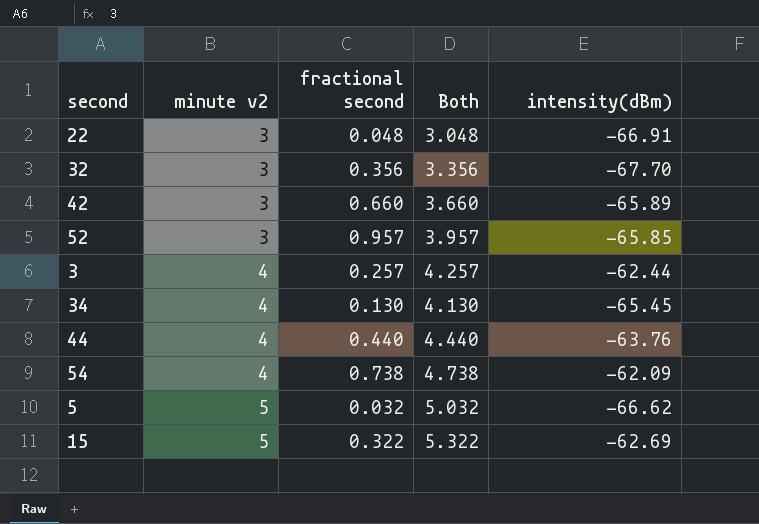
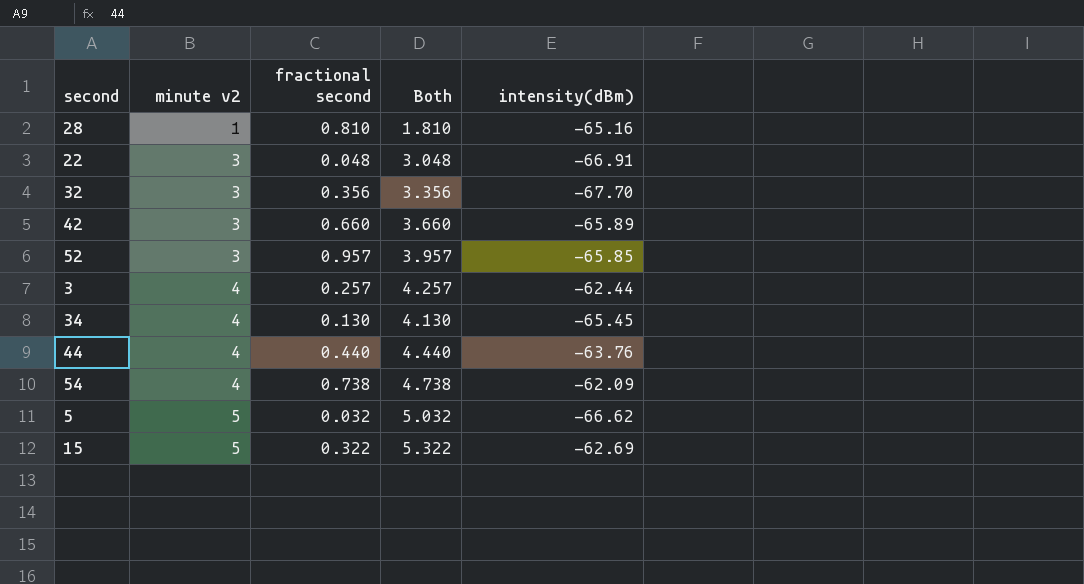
row 28: none -> 1 | 0.810 | 1.810 | -65.16

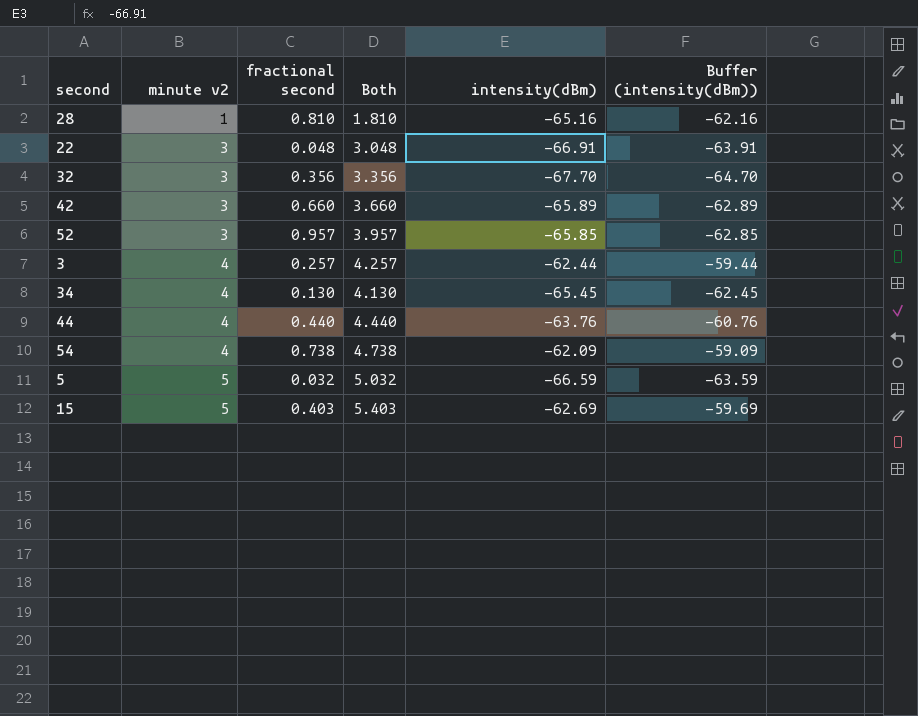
column Buffer (intensity(dBm)) | formula: none -> [intensity(dBm)] + 3
5 | intensity(dBm): -66.62 -> -66.59
15 | fractional second: 0.322 -> 0.403
15 | Both: 5.322 -> 5.403

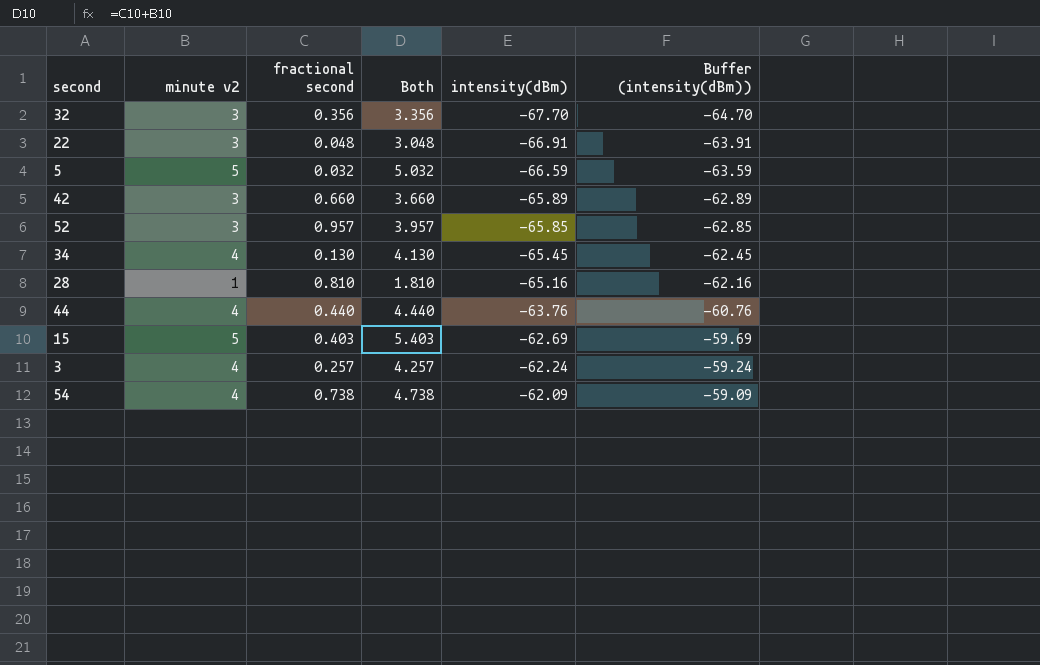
row order: minute v2 ascending -> intensity(dBm) ascending
3 | intensity(dBm): -62.44 -> -62.24
3 | Buffer (intensity(dBm)): -59.44 -> -59.24

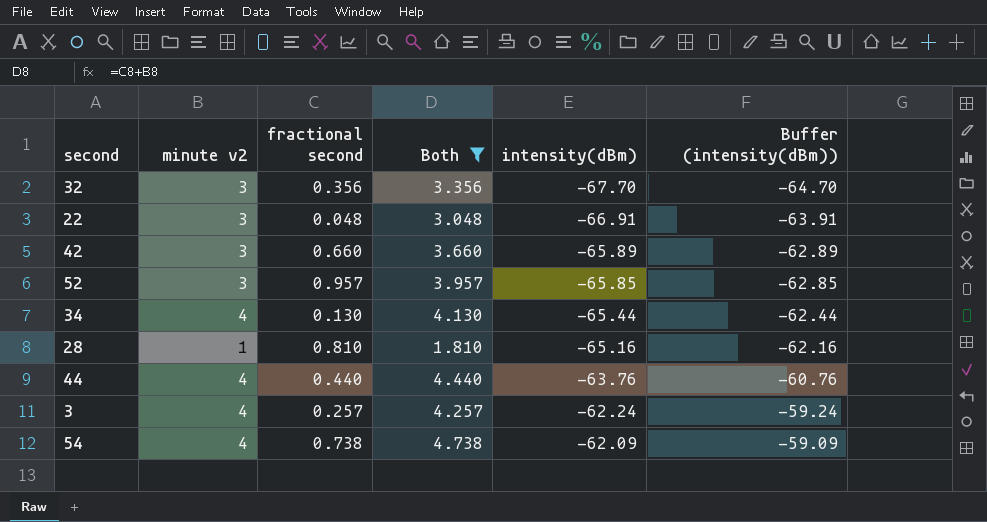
filter: none -> Both <= 4.738
34 | intensity(dBm): -65.45 -> -65.44
34 | Buffer (intensity(dBm)): -62.45 -> -62.44

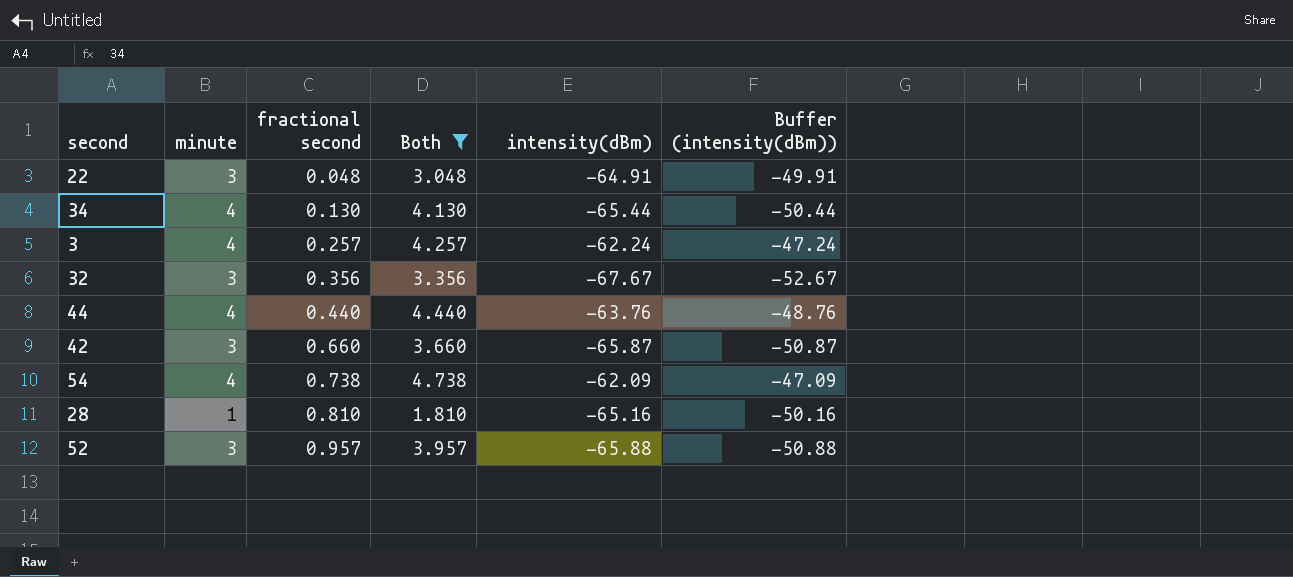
row order: intensity(dBm) ascending -> fractional second ascending
column name: minute v2 -> minute
column Buffer (intensity(dBm)) | formula: [intensity(dBm)] + 3 -> [intensity(dBm)] + 15
22 | intensity(dBm): -66.91 -> -64.91
32 | intensity(dBm): -67.70 -> -67.67
42 | intensity(dBm): -65.89 -> -65.87
52 | intensity(dBm): -65.85 -> -65.88

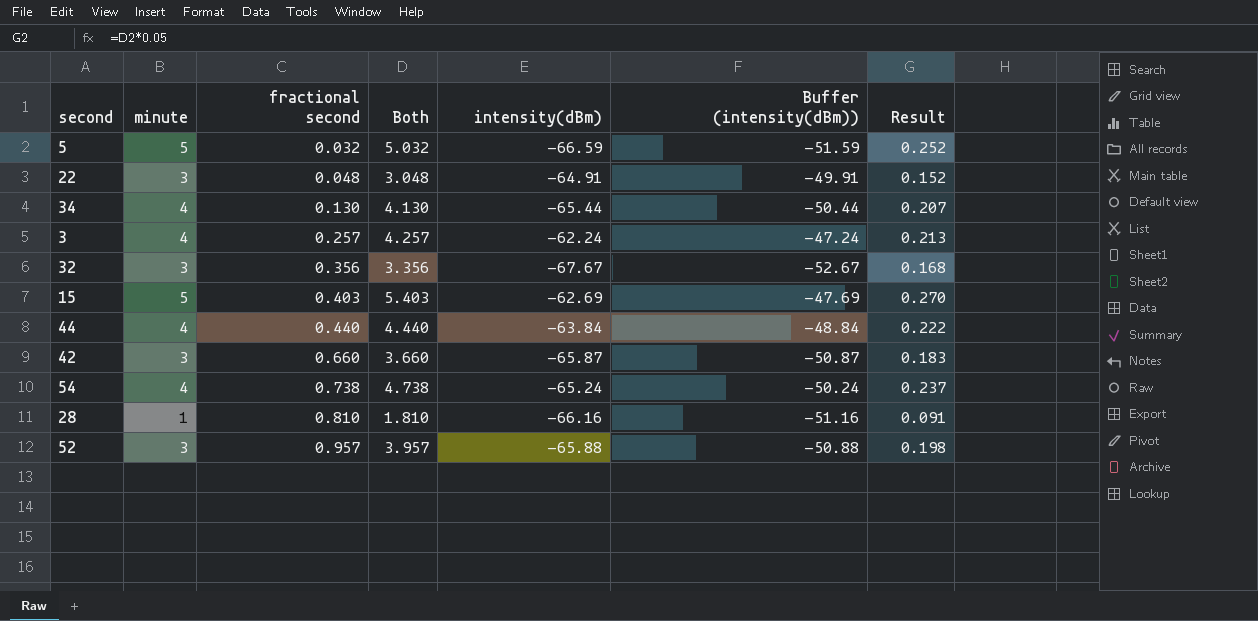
filter: Both <= 4.738 -> none
column Result | formula: none -> [Both] * 0.05
44 | intensity(dBm): -63.76 -> -63.84
44 | Buffer (intensity(dBm)): -48.76 -> -48.84
54 | intensity(dBm): -62.09 -> -65.24
54 | Buffer (intensity(dBm)): -47.09 -> -50.24
28 | intensity(dBm): -65.16 -> -66.16
28 | Buffer (intensity(dBm)): -50.16 -> -51.16

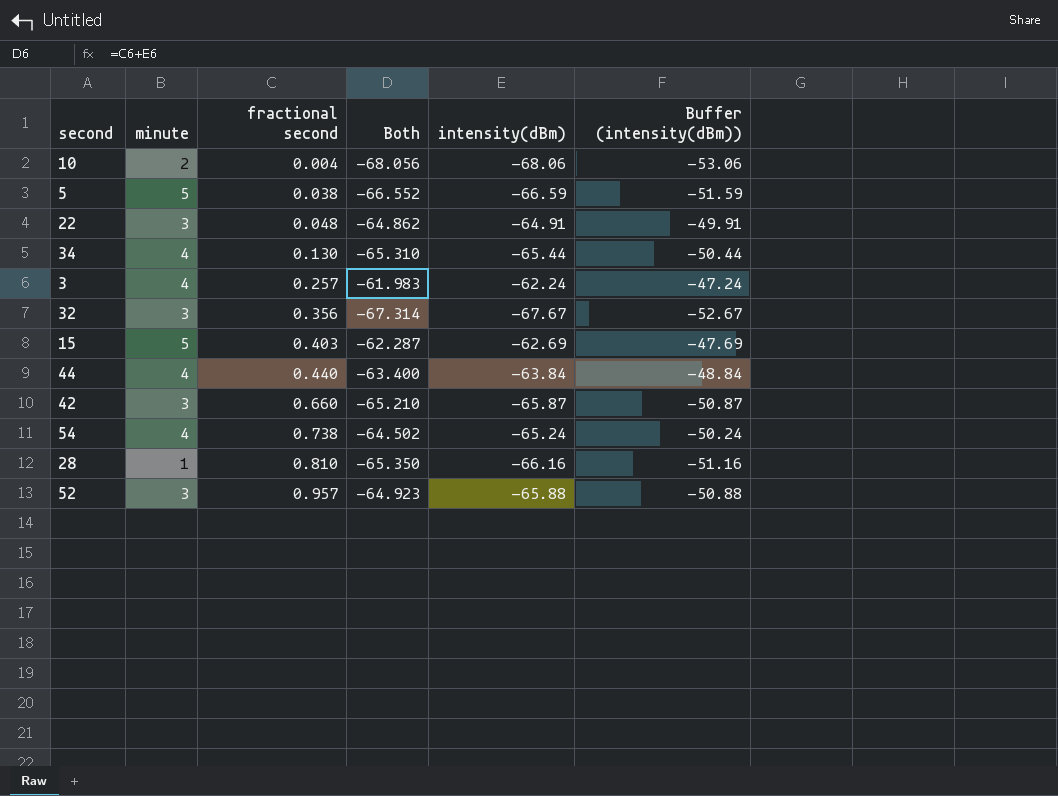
column Result | formula: [Both] * 0.05 -> none
column Both | formula: [minute] + [fractional second] -> [fractional second] + [intensity(dBm)]
row 10: none -> 2 | 0.004 | -68.056 | -68.06 | -53.06
5 | fractional second: 0.032 -> 0.038

